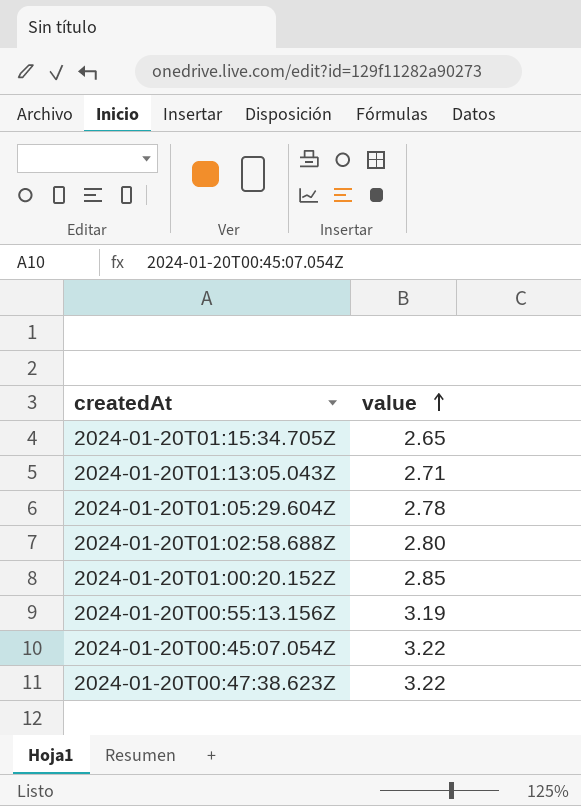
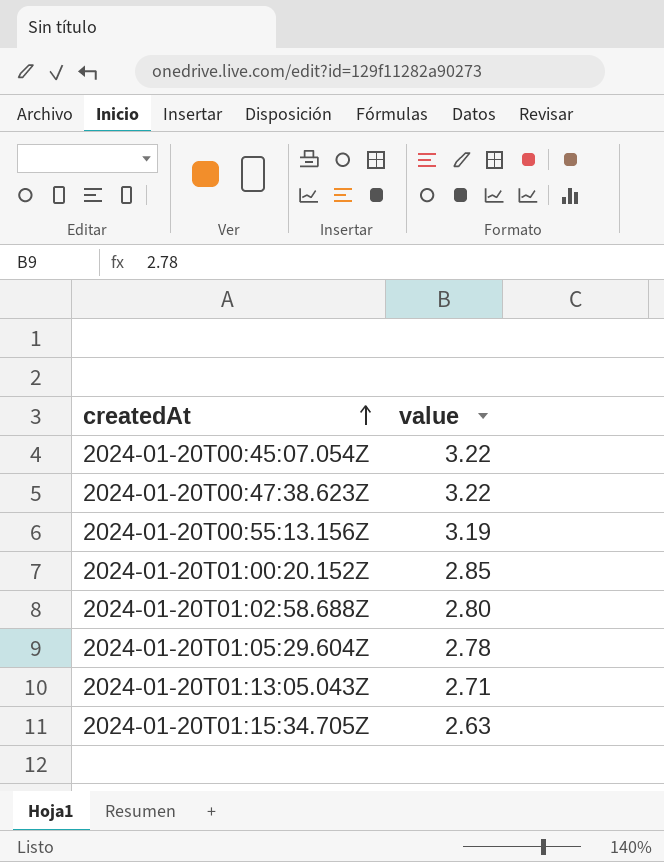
row order: value ascending -> createdAt ascending
2024-01-20T01:15:34.705Z | value: 2.65 -> 2.63

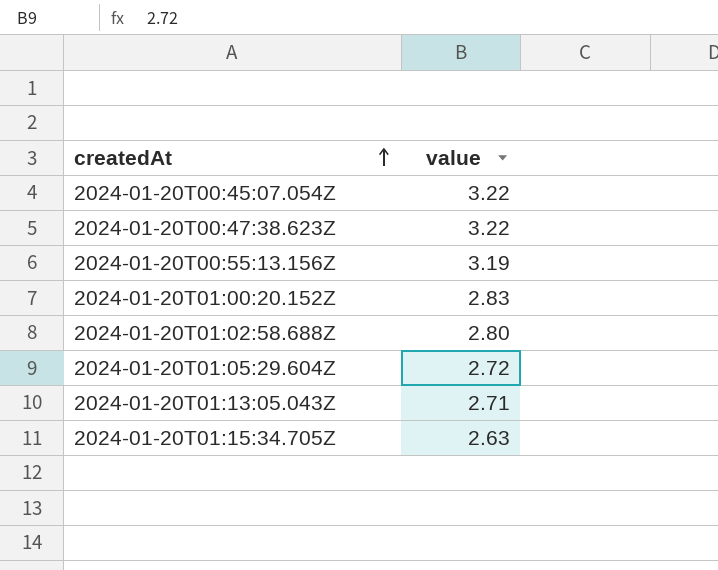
2024-01-20T01:00:20.152Z | value: 2.85 -> 2.83
2024-01-20T01:05:29.604Z | value: 2.78 -> 2.72

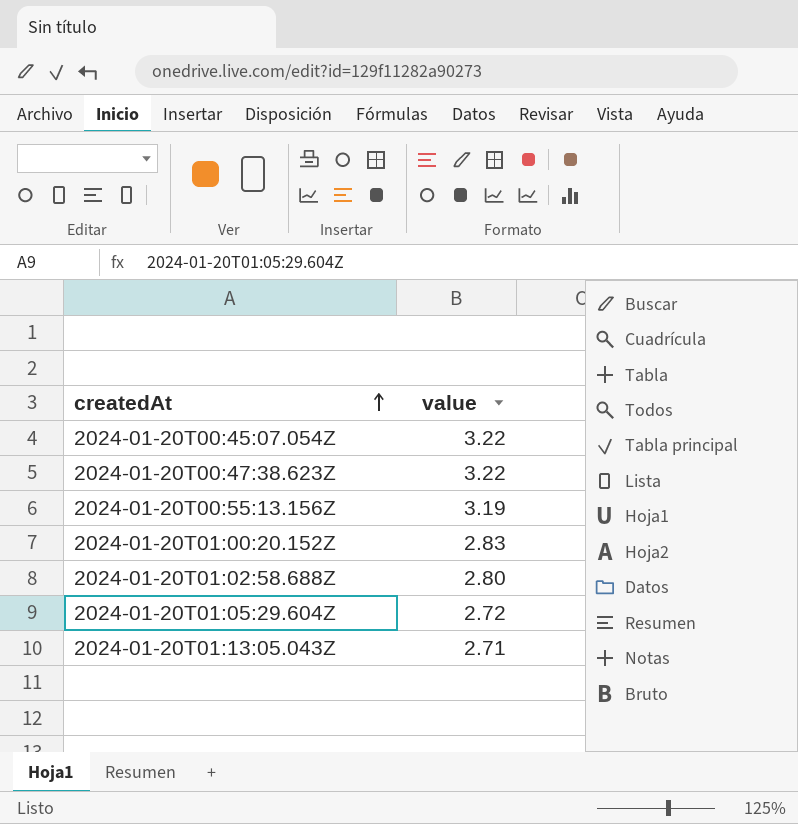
row 2024-01-20T01:15:34.705Z: 2.63 -> none

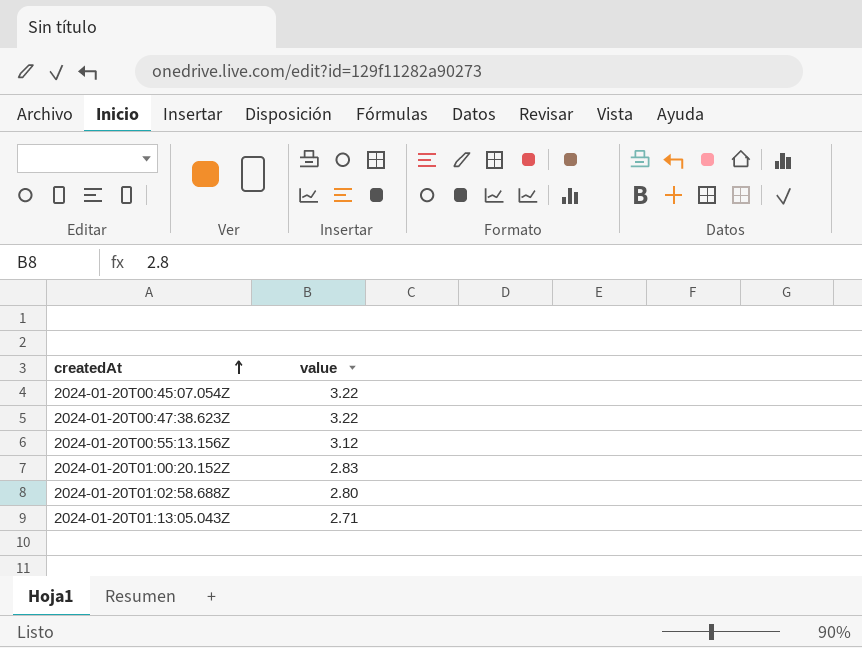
row 2024-01-20T01:05:29.604Z: 2.72 -> none
2024-01-20T00:55:13.156Z | value: 3.19 -> 3.12

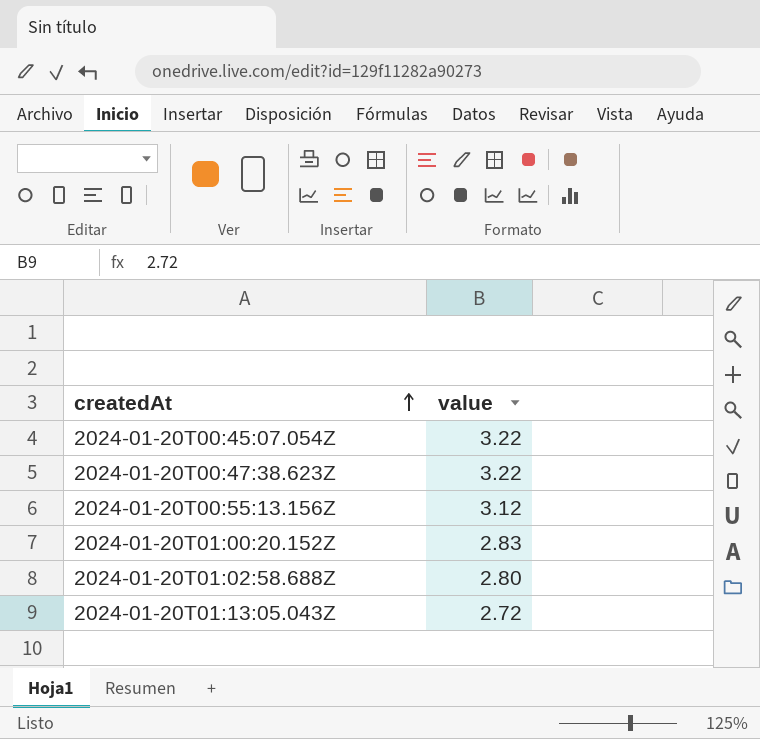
2024-01-20T01:13:05.043Z | value: 2.71 -> 2.72

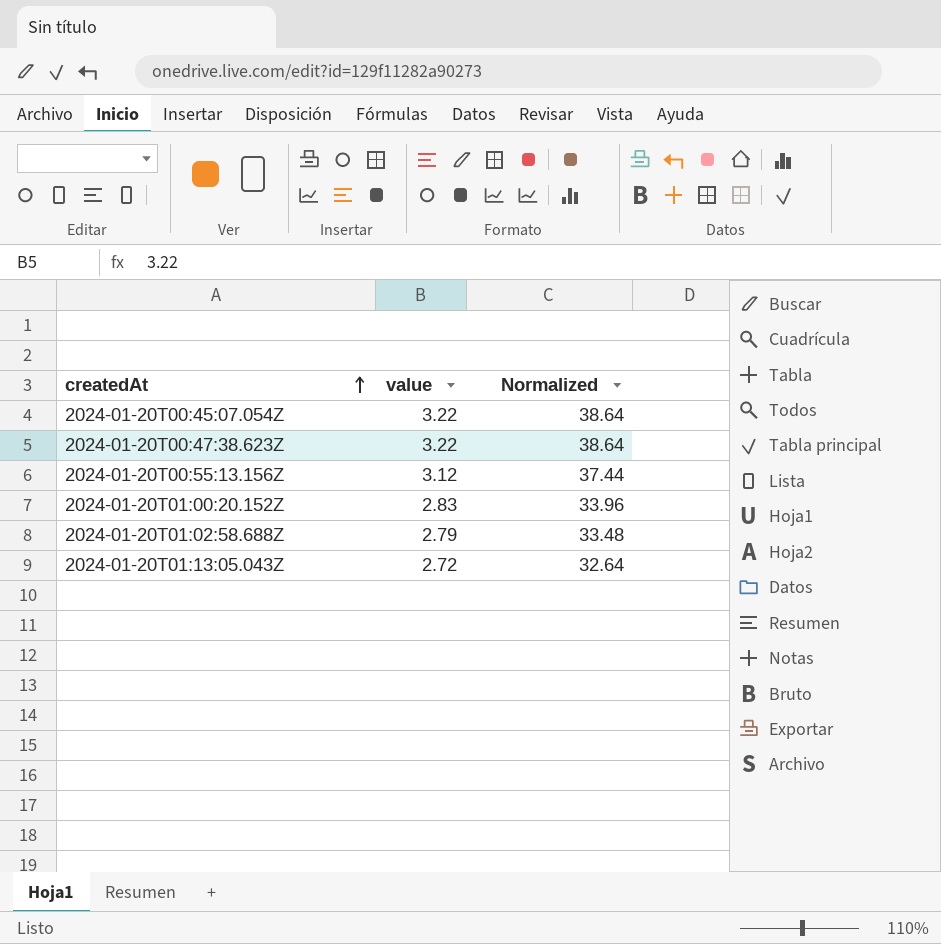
column Normalized | formula: none -> [value] * 12
2024-01-20T01:02:58.688Z | value: 2.80 -> 2.79

